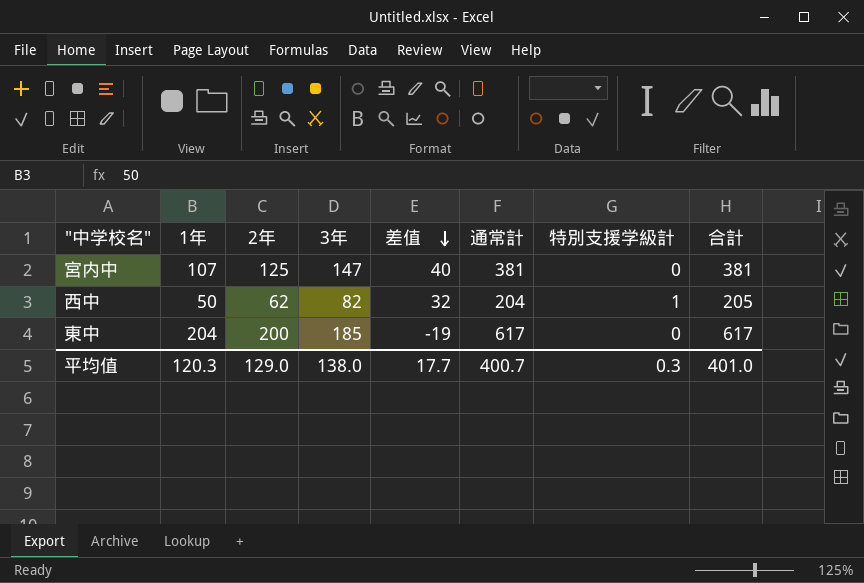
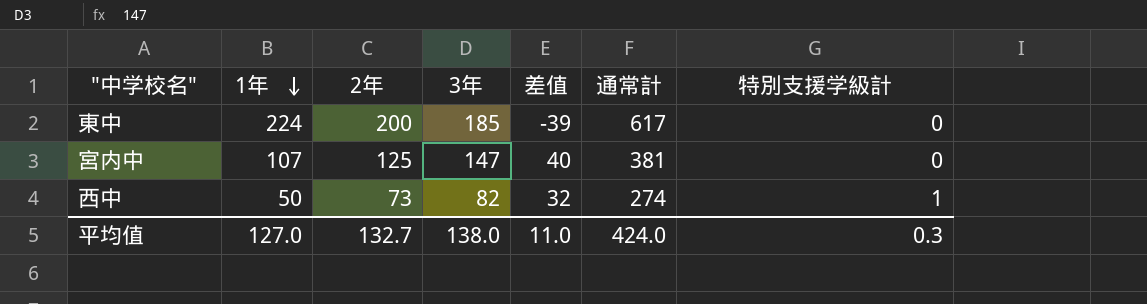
row order: 差值 descending -> 1年 descending
column 合計 | formula: [通常計] + [特別支援学級計] -> none
東中 | 1年: 204 -> 224
東中 | 差值: -19 -> -39
西中 | 2年: 62 -> 73
西中 | 通常計: 204 -> 274
平均值 | 1年: 120.3 -> 127.0
平均值 | 2年: 129.0 -> 132.7
平均值 | 差值: 17.7 -> 11.0
平均值 | 通常計: 400.7 -> 424.0

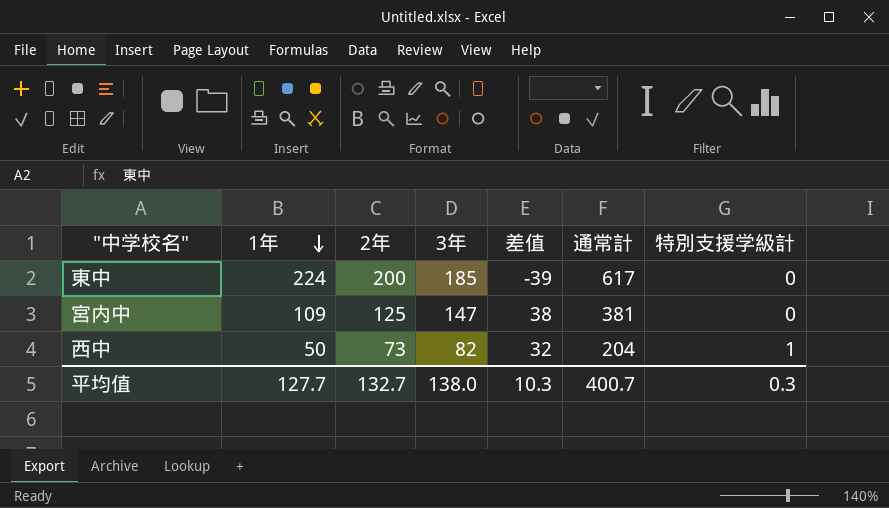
宮内中 | 1年: 107 -> 109
宮内中 | 差值: 40 -> 38
西中 | 通常計: 274 -> 204
平均值 | 1年: 127.0 -> 127.7
平均值 | 差值: 11.0 -> 10.3
平均值 | 通常計: 424.0 -> 400.7

